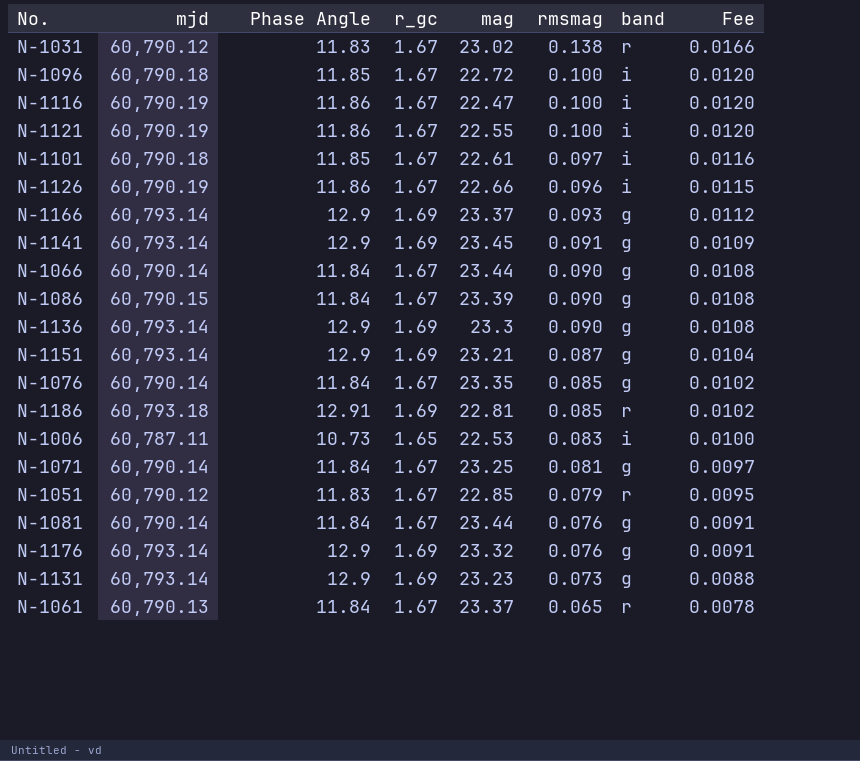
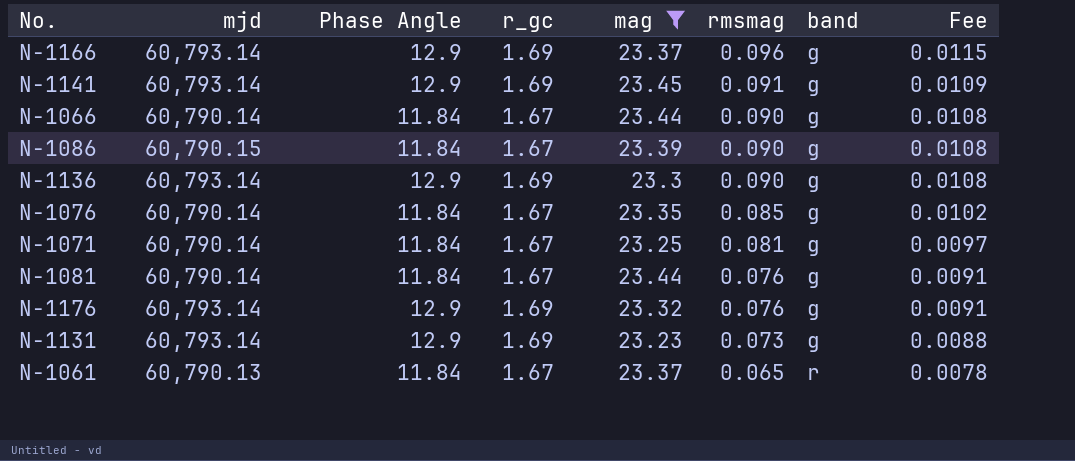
filter: none -> mag >= 23.23
N-1166 | rmsmag: 0.093 -> 0.096
N-1166 | Fee: 0.0112 -> 0.0115

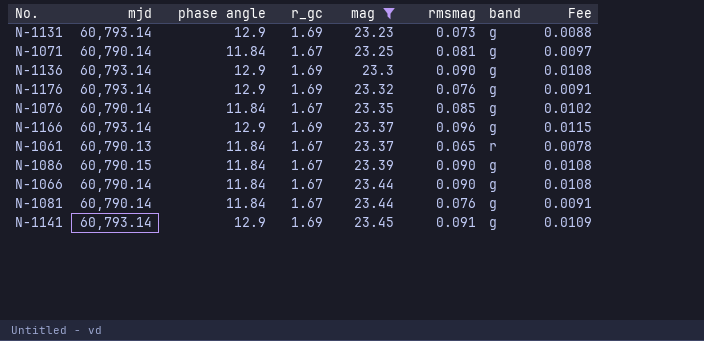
row order: rmsmag descending -> mag ascending
column name: Phase Angle -> phase angle

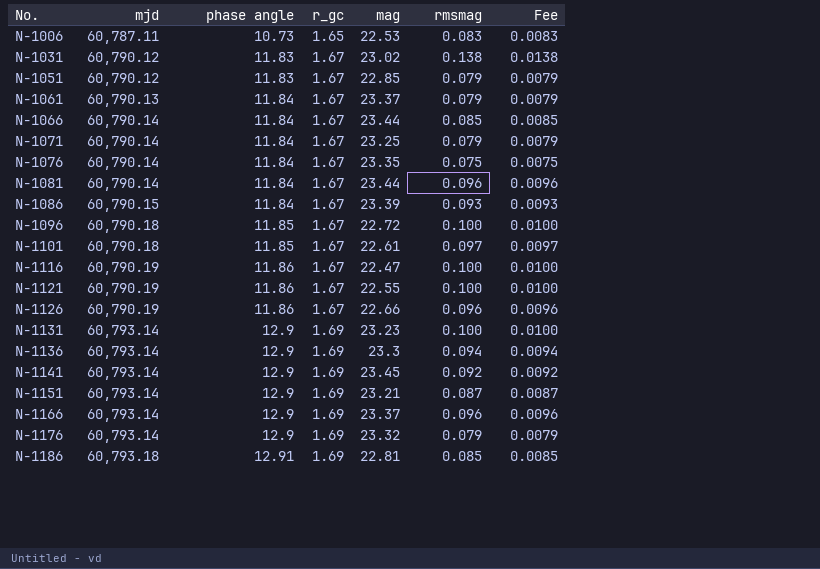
filter: mag >= 23.23 -> none
row order: mag ascending -> No. ascending
column band | position: 7 -> none
column Fee | formula: [rmsmag] * 0.12 -> [rmsmag] * 0.1
N-1061 | rmsmag: 0.065 -> 0.079
N-1066 | rmsmag: 0.090 -> 0.085
N-1071 | rmsmag: 0.081 -> 0.079
N-1076 | rmsmag: 0.085 -> 0.075
N-1081 | rmsmag: 0.076 -> 0.096
N-1086 | rmsmag: 0.090 -> 0.093
N-1131 | rmsmag: 0.073 -> 0.100
N-1136 | rmsmag: 0.090 -> 0.094
N-1141 | rmsmag: 0.091 -> 0.092
N-1176 | rmsmag: 0.076 -> 0.079

